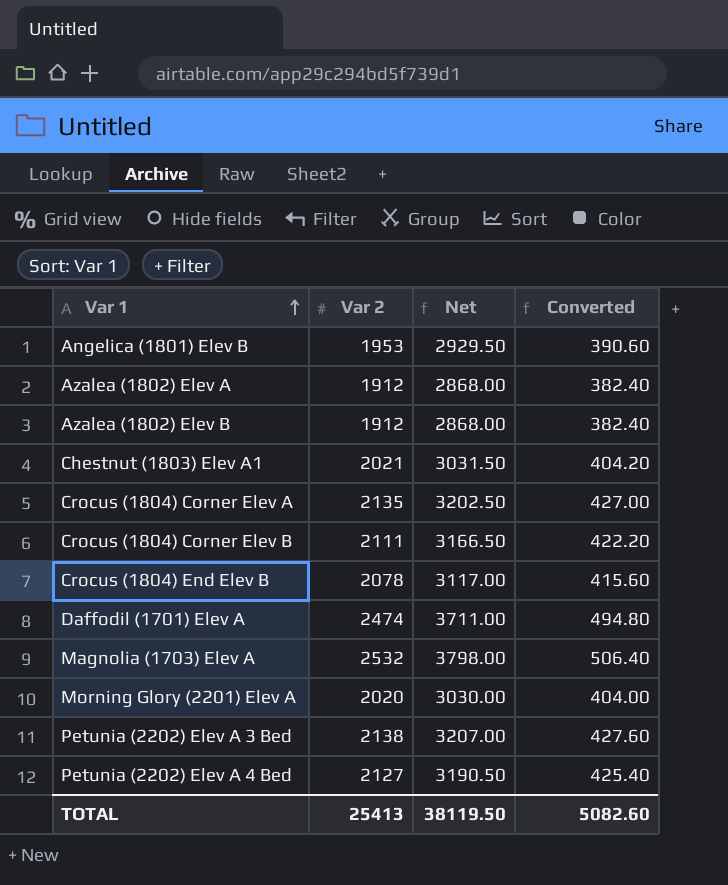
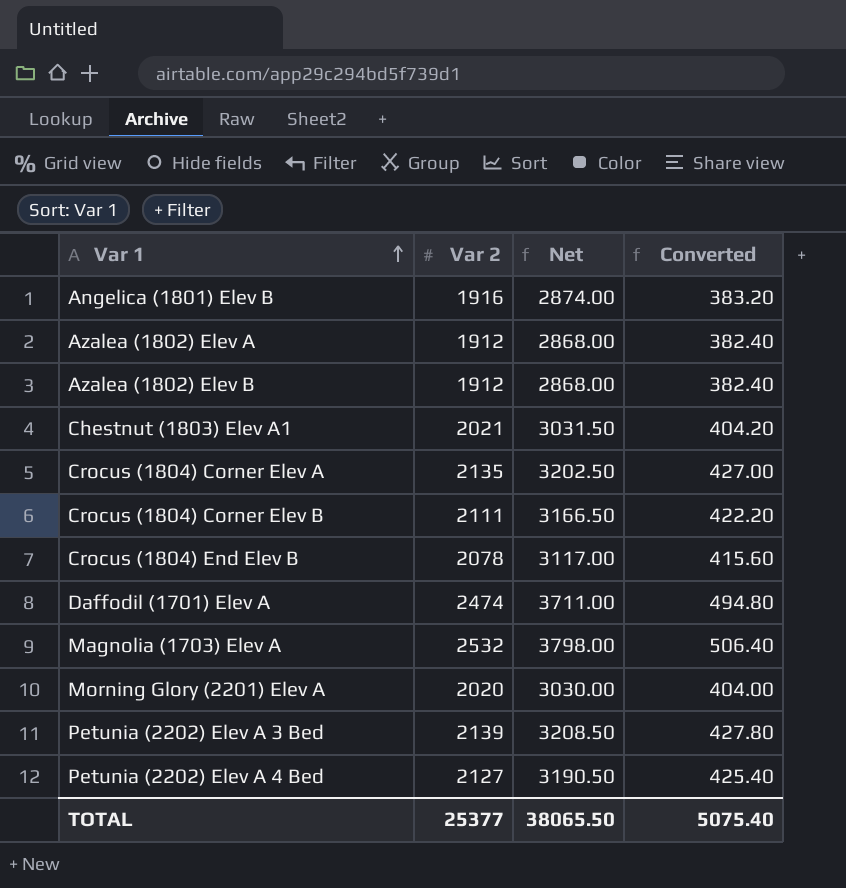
Angelica (1801) Elev B | Var 2: 1953 -> 1916
Angelica (1801) Elev B | Net: 2929.50 -> 2874.00
Angelica (1801) Elev B | Converted: 390.60 -> 383.20
Petunia (2202) Elev A 3 Bed | Var 2: 2138 -> 2139
Petunia (2202) Elev A 3 Bed | Net: 3207.00 -> 3208.50
Petunia (2202) Elev A 3 Bed | Converted: 427.60 -> 427.80
TOTAL | Var 2: 25413 -> 25377
TOTAL | Net: 38119.50 -> 38065.50
TOTAL | Converted: 5082.60 -> 5075.40

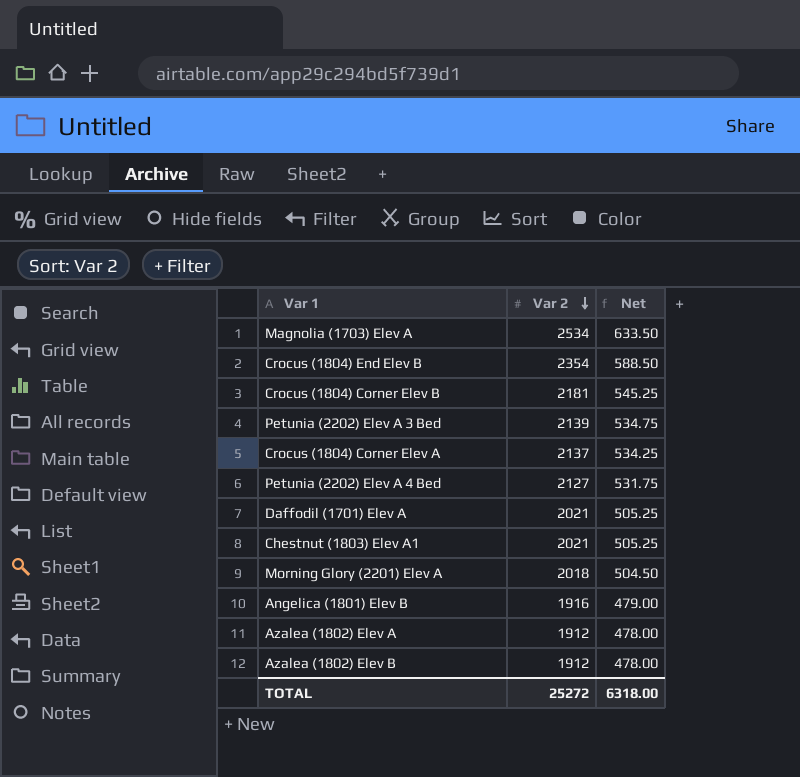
row order: Var 1 ascending -> Var 2 descending
column Converted | formula: [Var 2] * 0.2 -> none
column Net | formula: [Var 2] * 1.5 -> [Var 2] * 0.25
Magnolia (1703) Elev A | Var 2: 2532 -> 2534
Crocus (1804) End Elev B | Var 2: 2078 -> 2354
Crocus (1804) Corner Elev B | Var 2: 2111 -> 2181
Crocus (1804) Corner Elev A | Var 2: 2135 -> 2137
Daffodil (1701) Elev A | Var 2: 2474 -> 2021
Morning Glory (2201) Elev A | Var 2: 2020 -> 2018
TOTAL | Var 2: 25377 -> 25272
TOTAL | Net: 38065.50 -> 6318.00

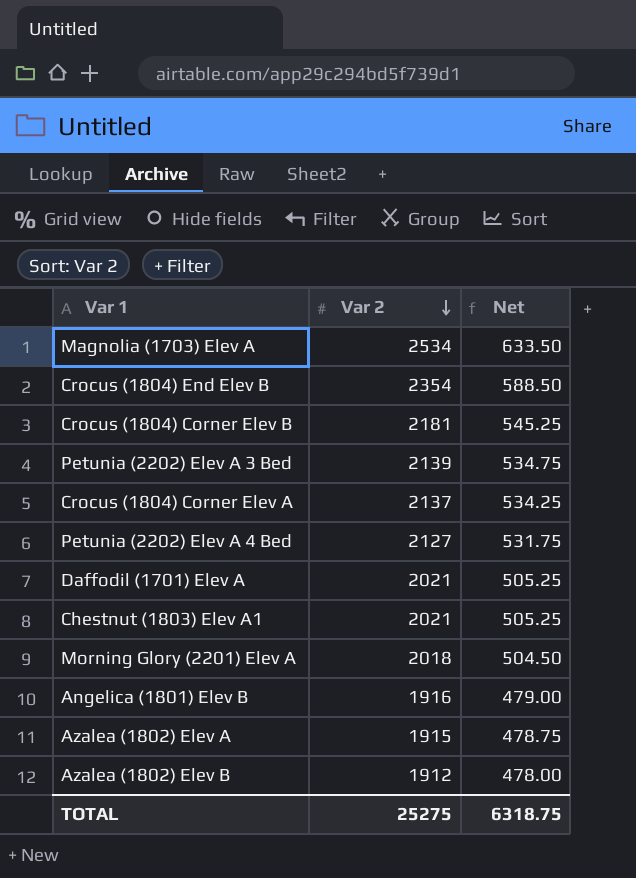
Azalea (1802) Elev A | Var 2: 1912 -> 1915
Azalea (1802) Elev A | Net: 478.00 -> 478.75
TOTAL | Var 2: 25272 -> 25275
TOTAL | Net: 6318.00 -> 6318.75

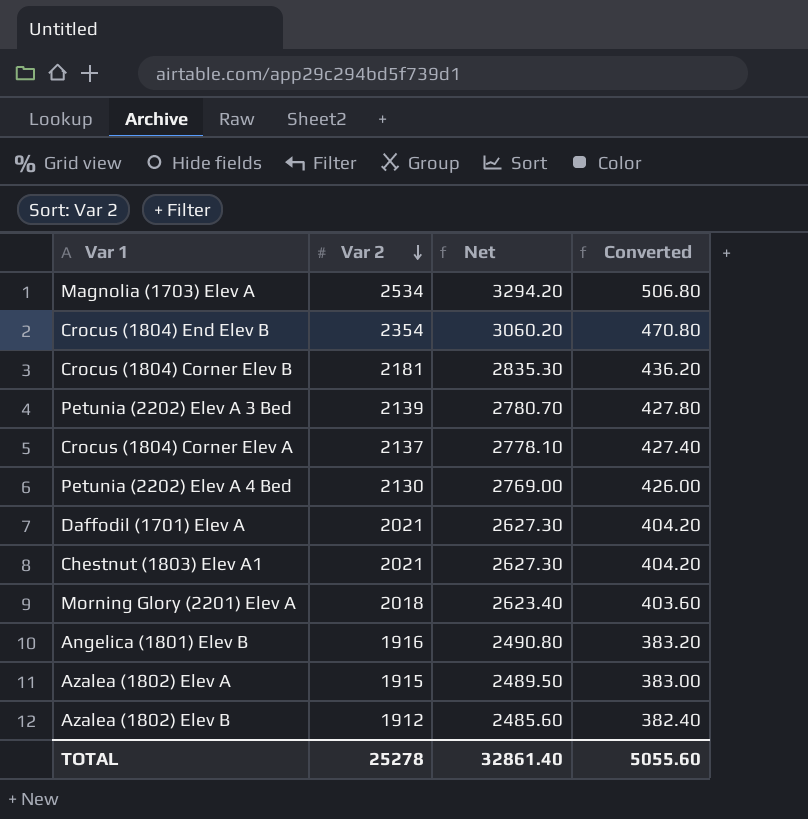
column Net | formula: [Var 2] * 0.25 -> [Var 2] * 1.3
column Converted | formula: none -> [Var 2] * 0.2
Petunia (2202) Elev A 4 Bed | Var 2: 2127 -> 2130
TOTAL | Var 2: 25275 -> 25278
TOTAL | Net: 6318.75 -> 32861.40

